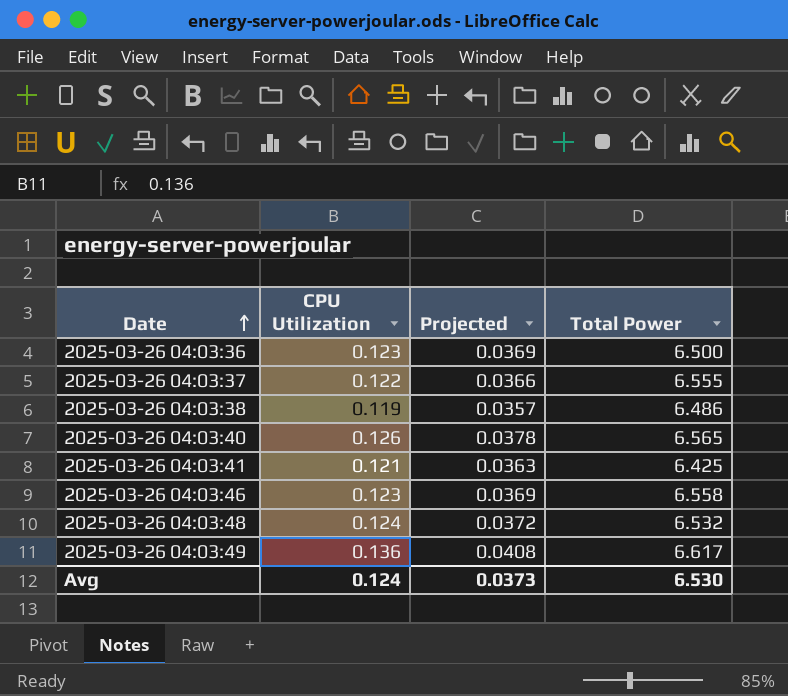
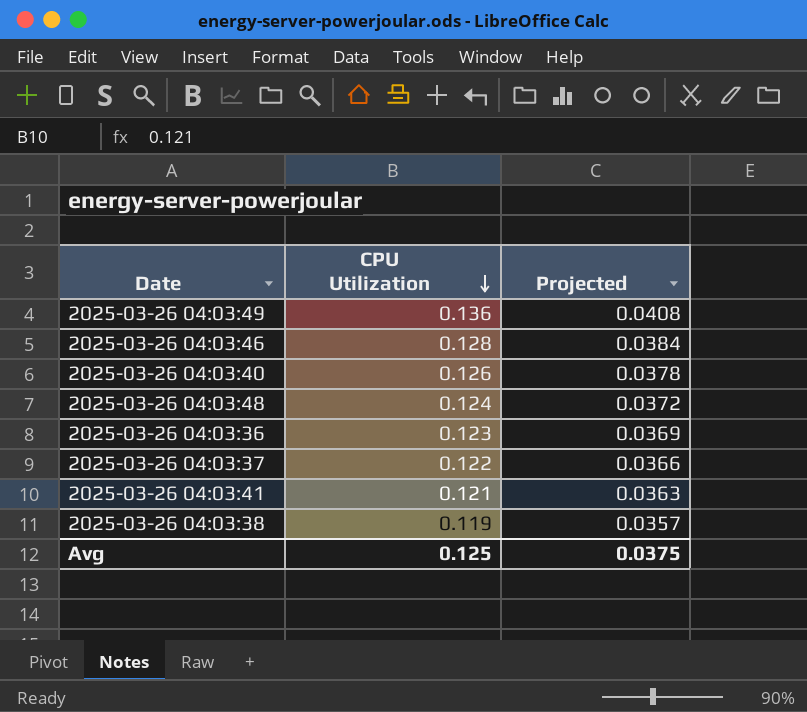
row order: Date ascending -> CPU Utilization descending
column Total Power | position: 4 -> none
2025-03-26 04:03:46 | CPU Utilization: 0.123 -> 0.128
2025-03-26 04:03:46 | Projected: 0.0369 -> 0.0384
Avg | CPU Utilization: 0.124 -> 0.125
Avg | Projected: 0.0373 -> 0.0375

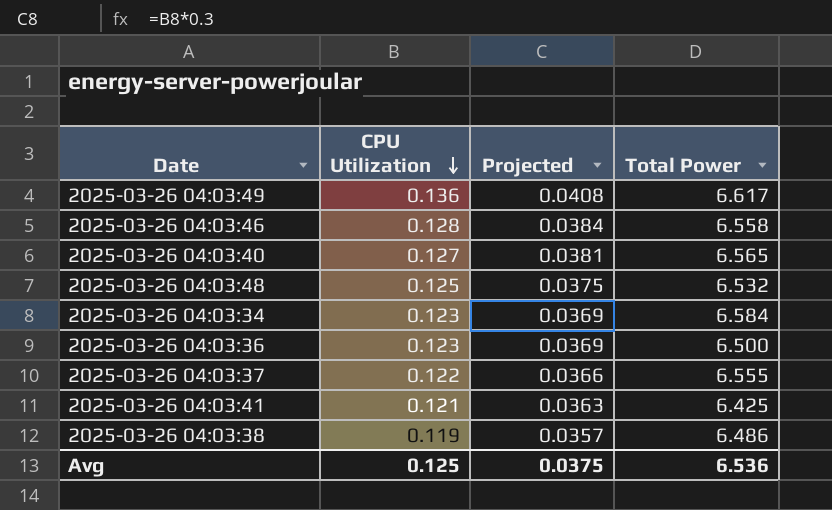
column Total Power | position: none -> 4
2025-03-26 04:03:40 | CPU Utilization: 0.126 -> 0.127
2025-03-26 04:03:40 | Projected: 0.0378 -> 0.0381
2025-03-26 04:03:48 | CPU Utilization: 0.124 -> 0.125
2025-03-26 04:03:48 | Projected: 0.0372 -> 0.0375
row 2025-03-26 04:03:34: none -> 0.123 | 0.0369 | 6.584

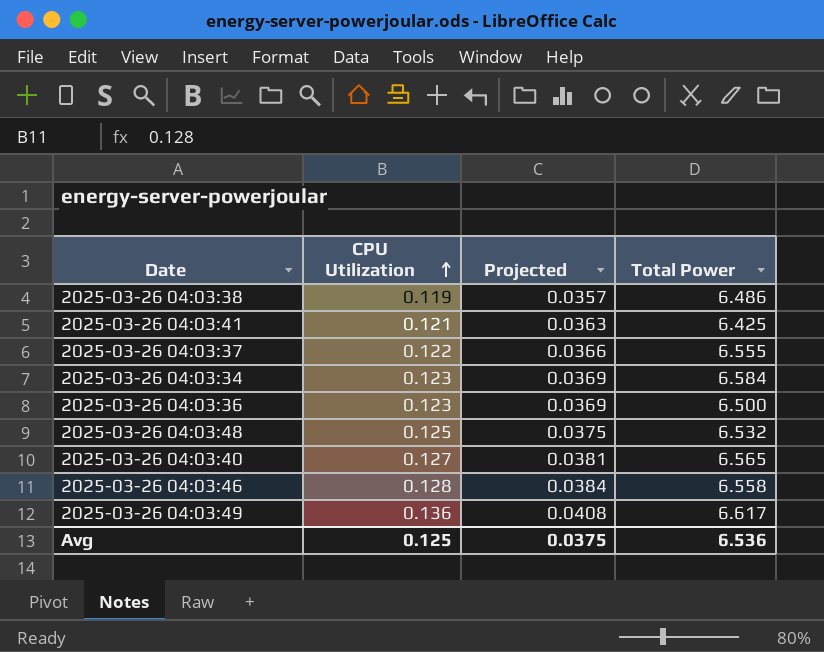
row order: CPU Utilization descending -> CPU Utilization ascending

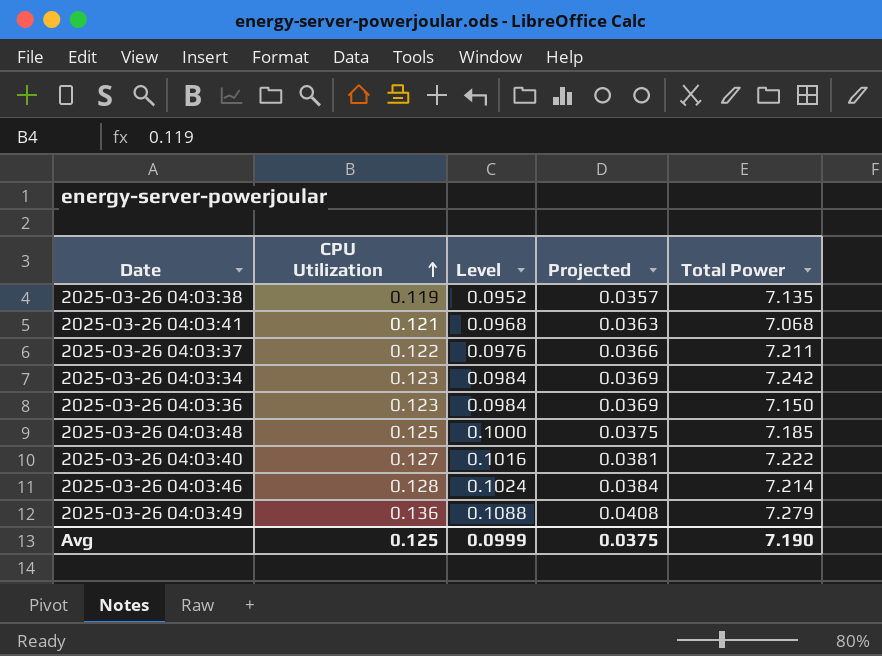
column Level | formula: none -> [CPU Utilization] * 0.8
2025-03-26 04:03:38 | Total Power: 6.486 -> 7.135
2025-03-26 04:03:41 | Total Power: 6.425 -> 7.068
2025-03-26 04:03:37 | Total Power: 6.555 -> 7.211
2025-03-26 04:03:34 | Total Power: 6.584 -> 7.242
2025-03-26 04:03:36 | Total Power: 6.500 -> 7.150
2025-03-26 04:03:48 | Total Power: 6.532 -> 7.185
2025-03-26 04:03:40 | Total Power: 6.565 -> 7.222
2025-03-26 04:03:46 | Total Power: 6.558 -> 7.214
2025-03-26 04:03:49 | Total Power: 6.617 -> 7.279
Avg | Total Power: 6.536 -> 7.190

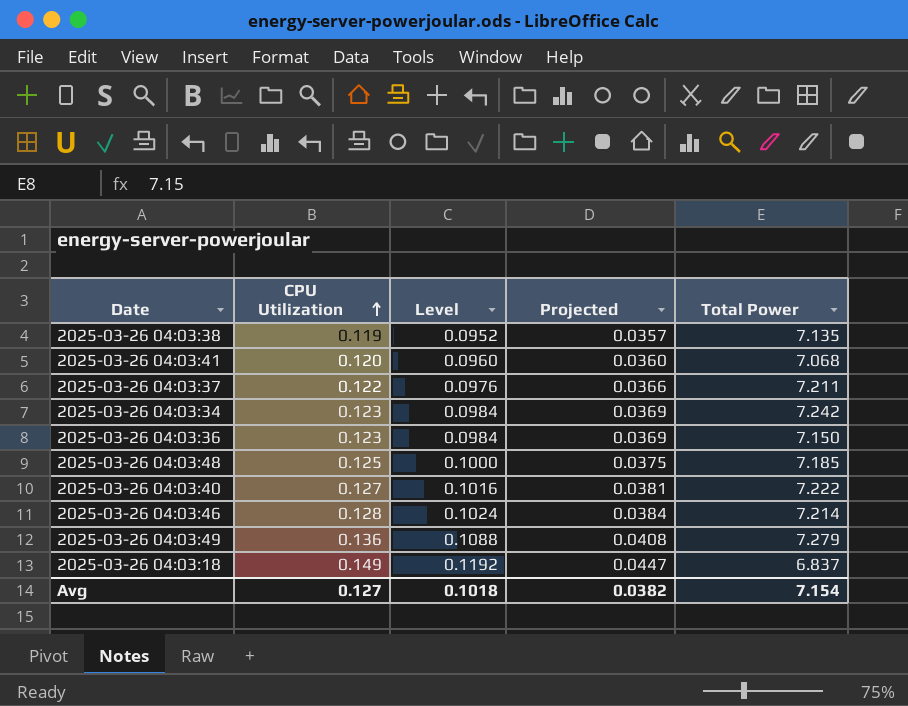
2025-03-26 04:03:41 | CPU Utilization: 0.121 -> 0.120
2025-03-26 04:03:41 | Level: 0.0968 -> 0.0960
2025-03-26 04:03:41 | Projected: 0.0363 -> 0.0360
row 2025-03-26 04:03:18: none -> 0.149 | 0.1192 | 0.0447 | 6.837
Avg | CPU Utilization: 0.125 -> 0.127
Avg | Level: 0.0999 -> 0.1018
Avg | Projected: 0.0375 -> 0.0382
Avg | Total Power: 7.190 -> 7.154

